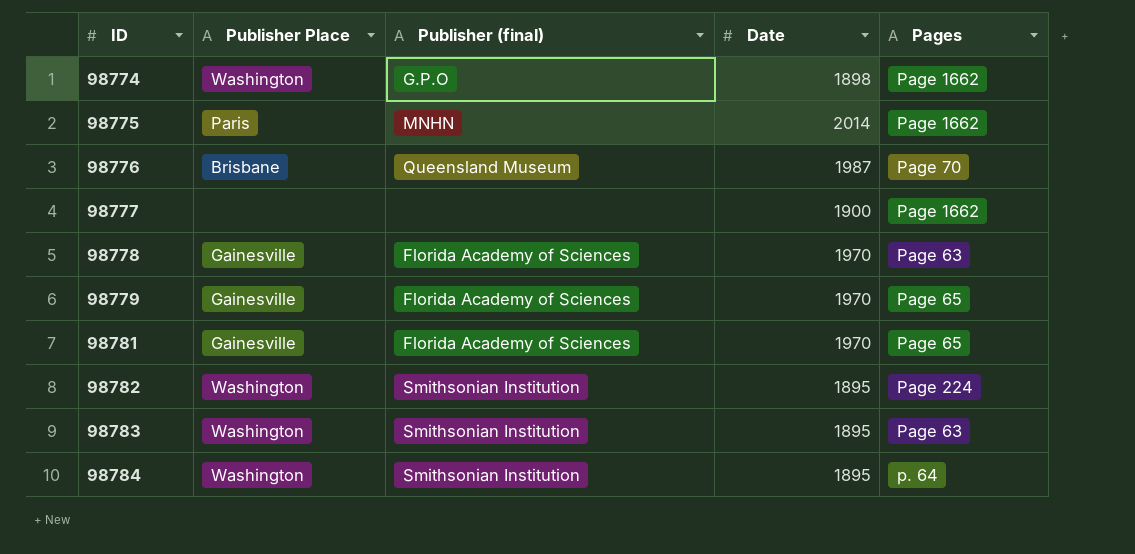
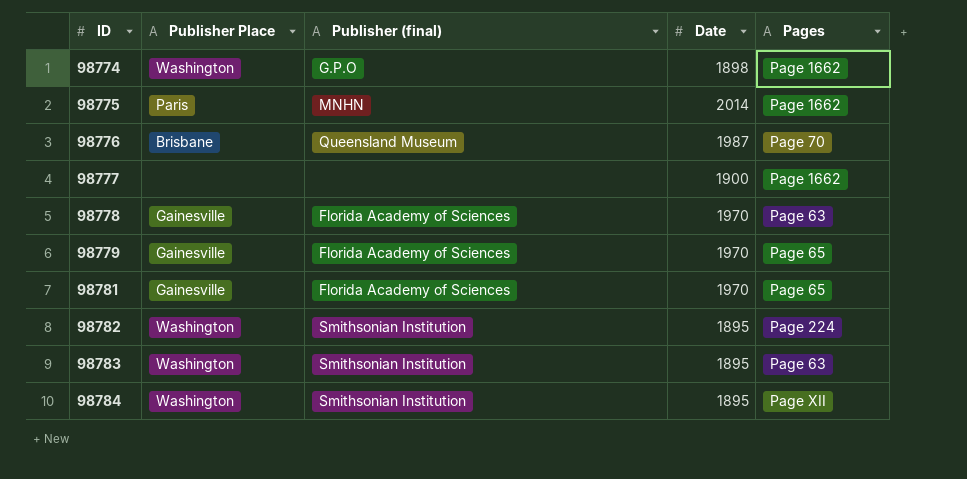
98784 | Pages: p. 64 -> Page XII

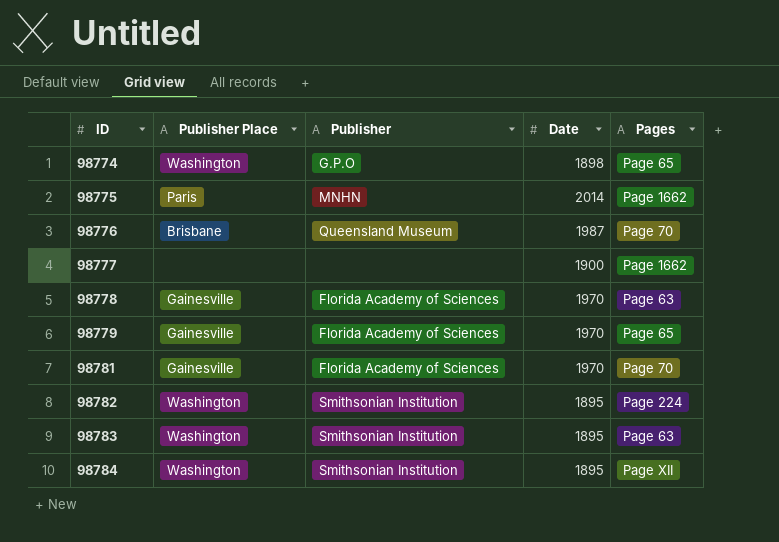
column name: Publisher (final) -> Publisher
98774 | Pages: Page 1662 -> Page 65
98781 | Pages: Page 65 -> Page 70

